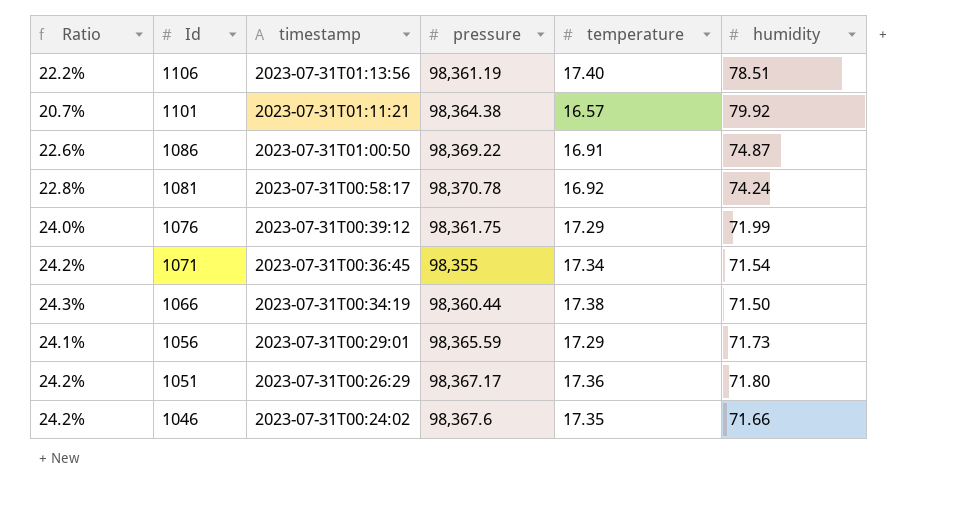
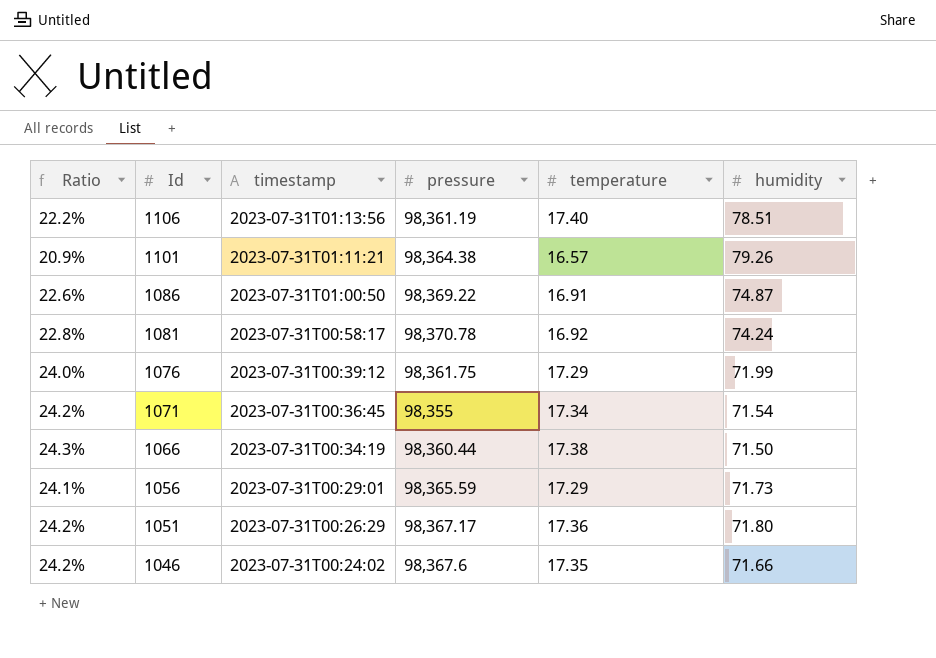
1101 | Ratio: 20.7% -> 20.9%
1101 | humidity: 79.92 -> 79.26

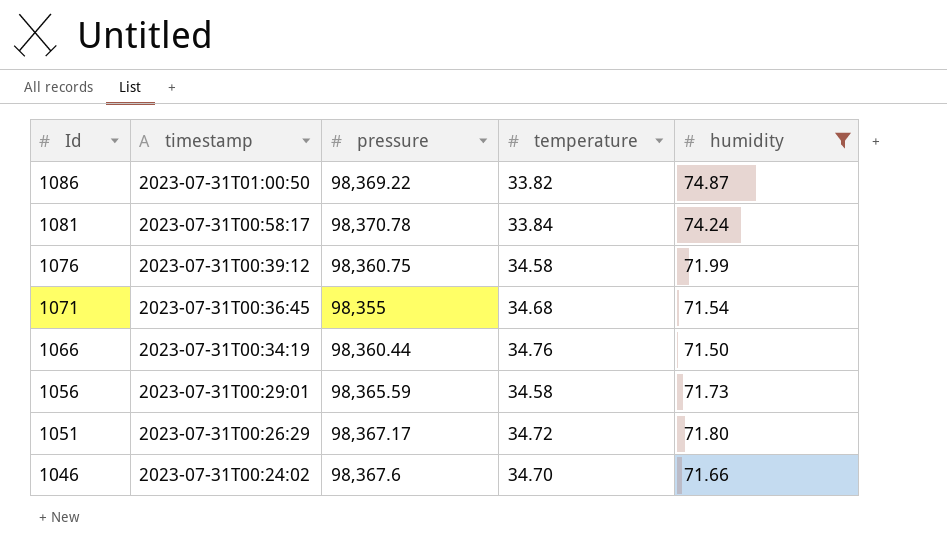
filter: none -> humidity <= 74.87
column Ratio | formula: [temperature] / [humidity] -> none
1086 | temperature: 16.91 -> 33.82
1081 | temperature: 16.92 -> 33.84
1076 | pressure: 98,361.75 -> 98,360.75
1076 | temperature: 17.29 -> 34.58
1071 | temperature: 17.34 -> 34.68
1066 | temperature: 17.38 -> 34.76
1056 | temperature: 17.29 -> 34.58
1051 | temperature: 17.36 -> 34.72
1046 | temperature: 17.35 -> 34.70

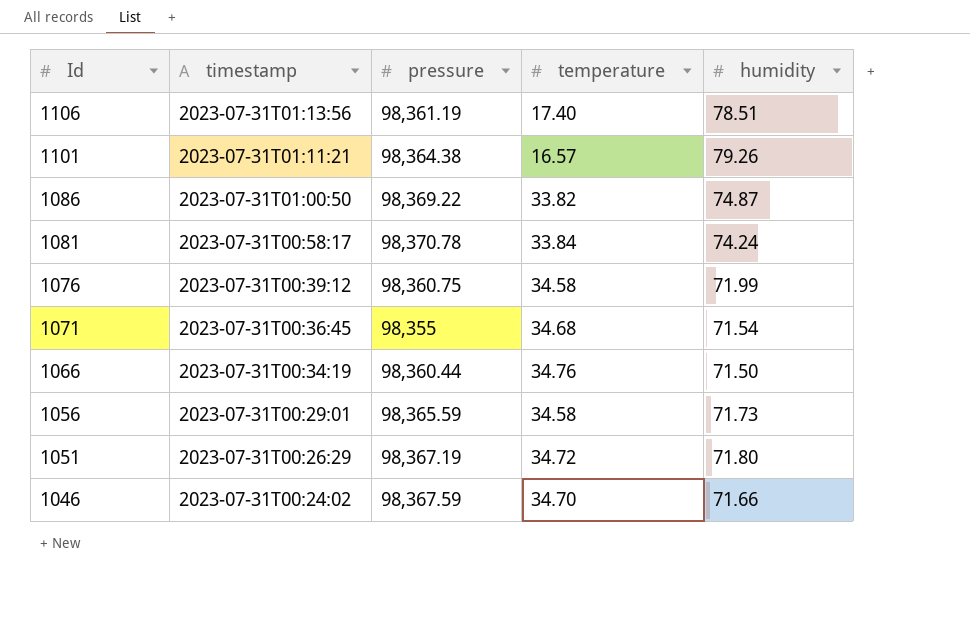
filter: humidity <= 74.87 -> none
1051 | pressure: 98,367.17 -> 98,367.19
1046 | pressure: 98,367.6 -> 98,367.59

